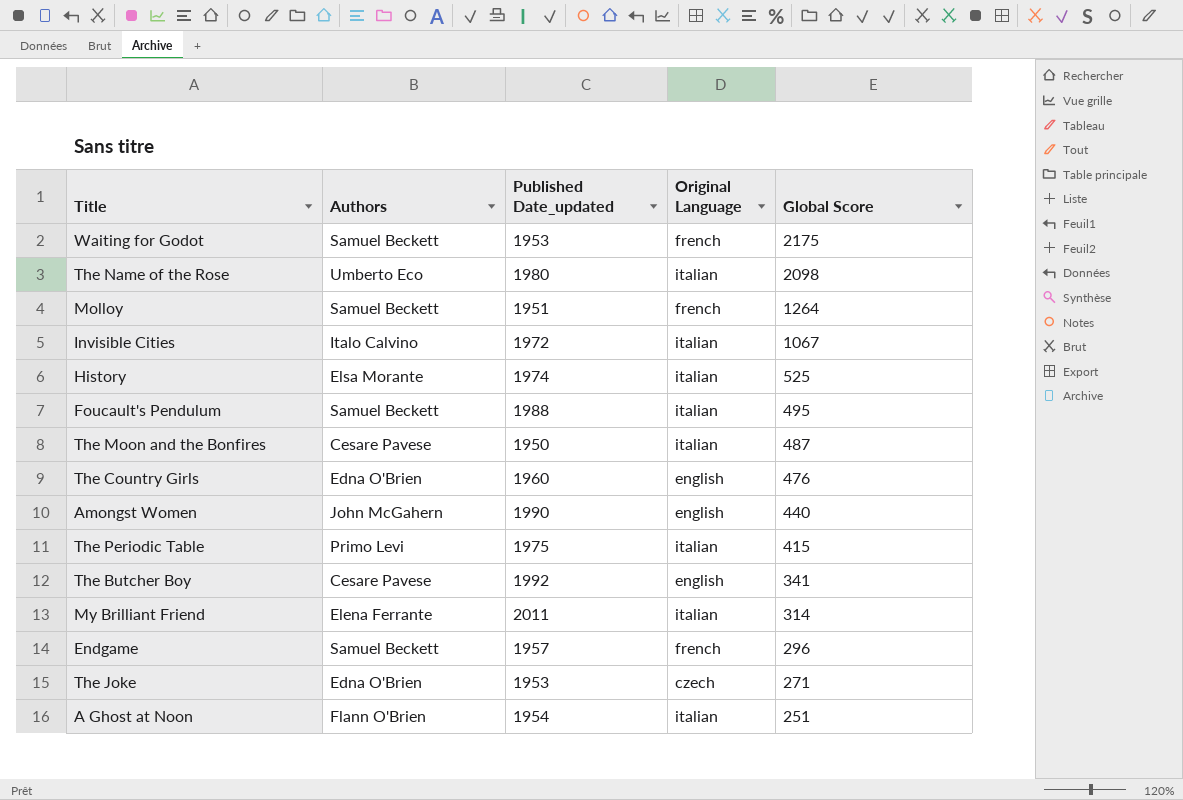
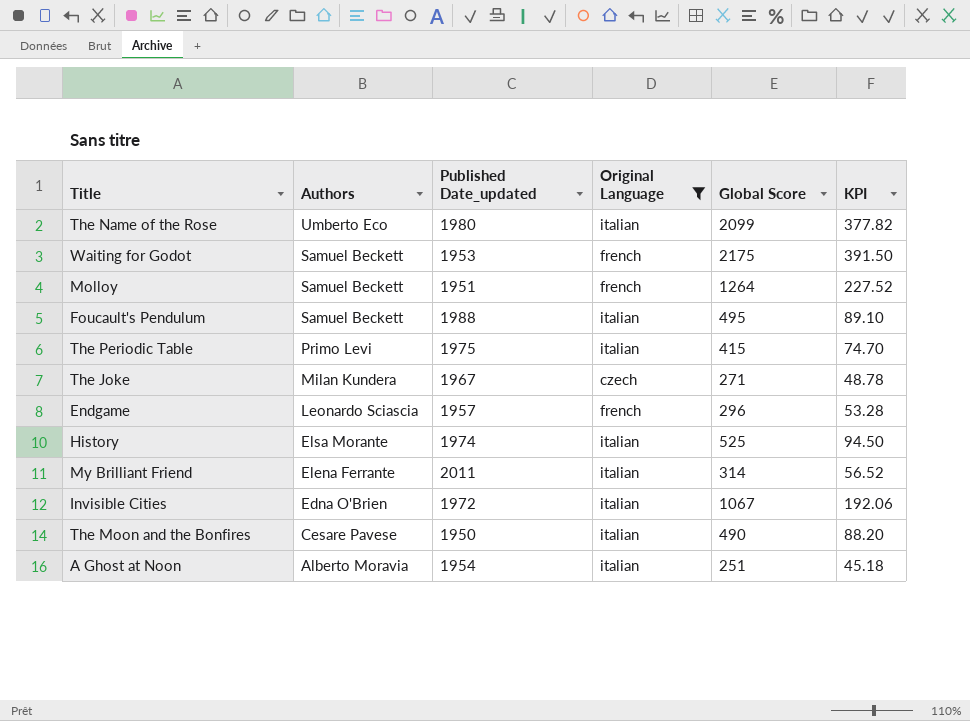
filter: none -> Original Language != english
row order: Global Score descending -> Authors descending
column KPI | formula: none -> [Global Score] * 0.18
The Name of the Rose | Global Score: 2098 -> 2099
The Joke | Authors: Edna O'Brien -> Milan Kundera
The Joke | Published Date_updated: 1953 -> 1967
Endgame | Authors: Samuel Beckett -> Leonardo Sciascia
Invisible Cities | Authors: Italo Calvino -> Edna O'Brien
The Moon and the Bonfires | Global Score: 487 -> 490
A Ghost at Noon | Authors: Flann O'Brien -> Alberto Moravia

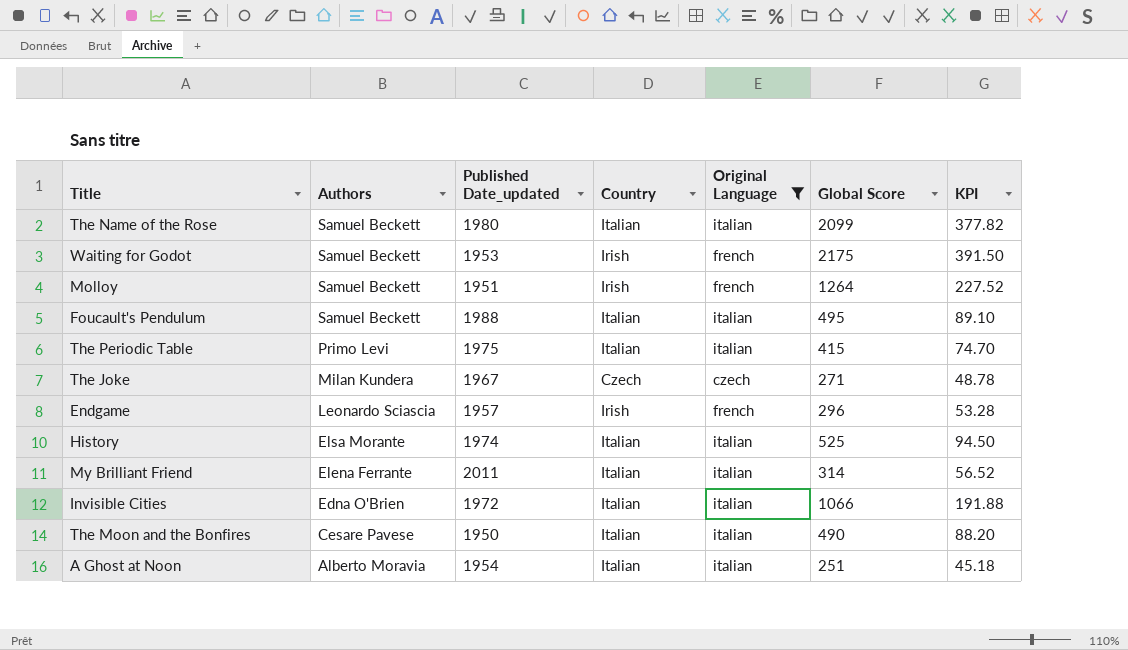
column Country | position: none -> 4
The Name of the Rose | Authors: Umberto Eco -> Samuel Beckett
Invisible Cities | Global Score: 1067 -> 1066
Invisible Cities | KPI: 192.06 -> 191.88

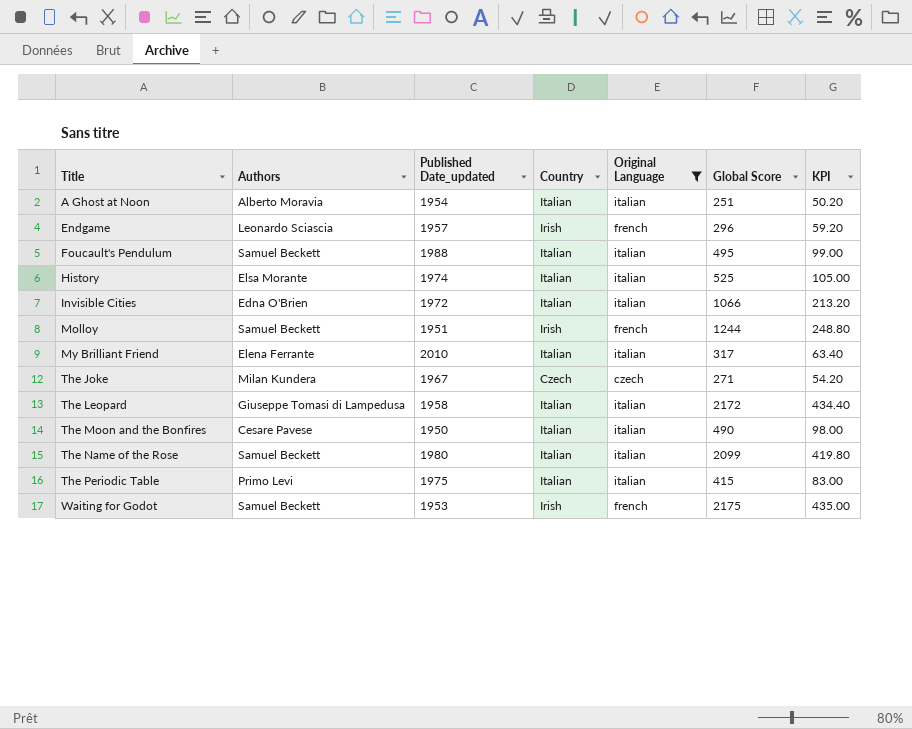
row order: Authors descending -> Title ascending
column KPI | formula: [Global Score] * 0.18 -> [Global Score] * 0.2
Molloy | Global Score: 1264 -> 1244
My Brilliant Friend | Published Date_updated: 2011 -> 2010
My Brilliant Friend | Global Score: 314 -> 317
row The Leopard: none -> Giuseppe Tomasi di Lampedusa | 1958 | Italian | italian | 2172 | 434.40

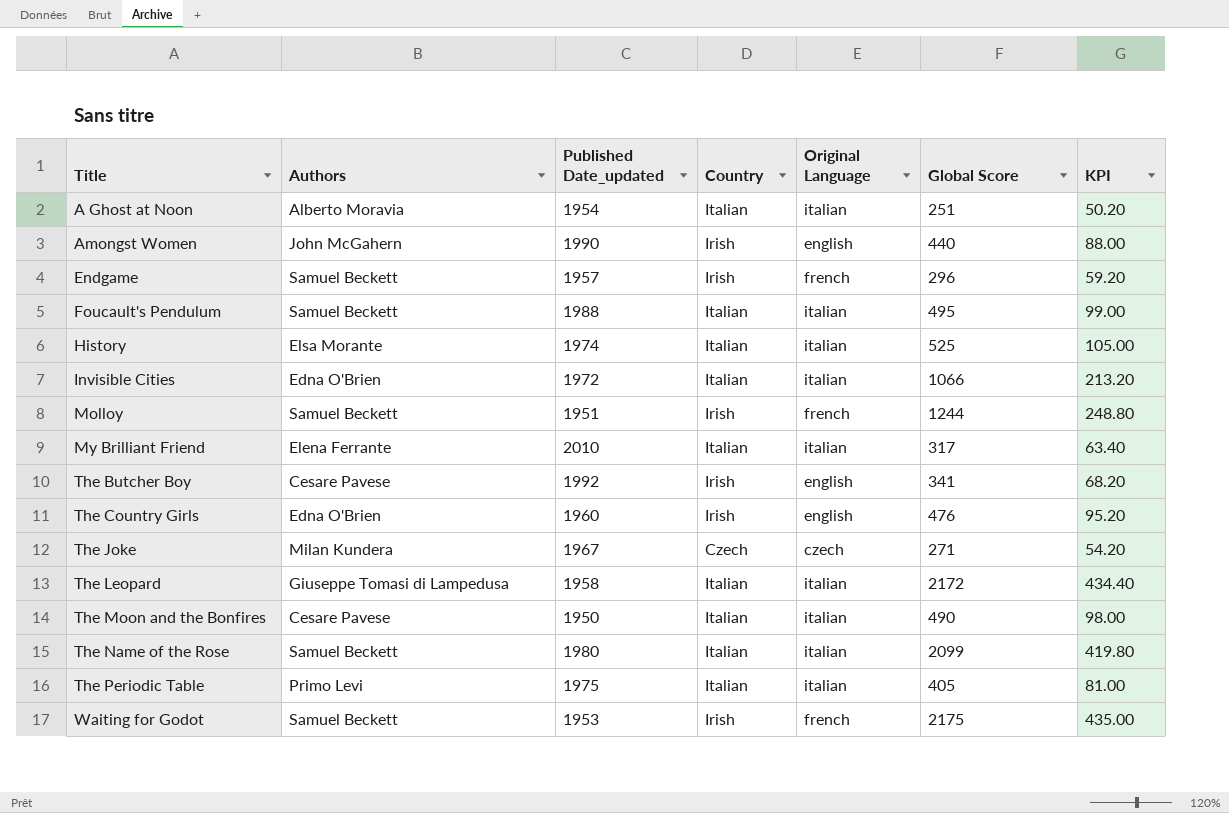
filter: Original Language != english -> none
Endgame | Authors: Leonardo Sciascia -> Samuel Beckett
The Periodic Table | Global Score: 415 -> 405
The Periodic Table | KPI: 83.00 -> 81.00

